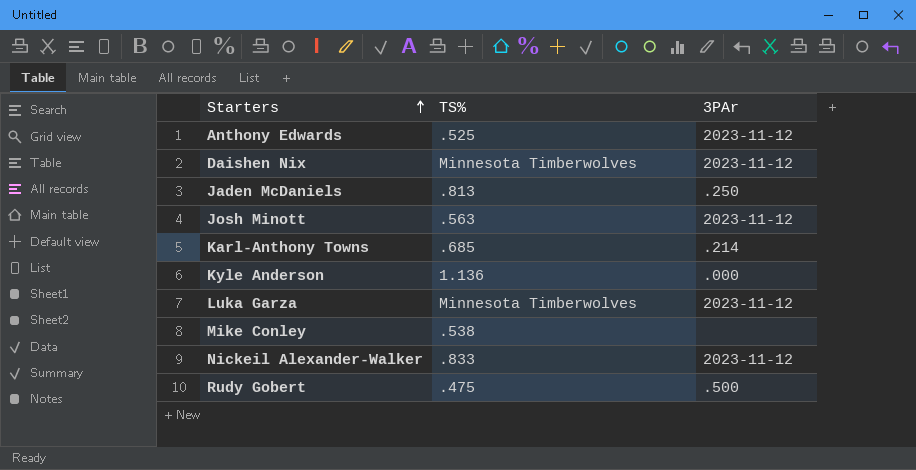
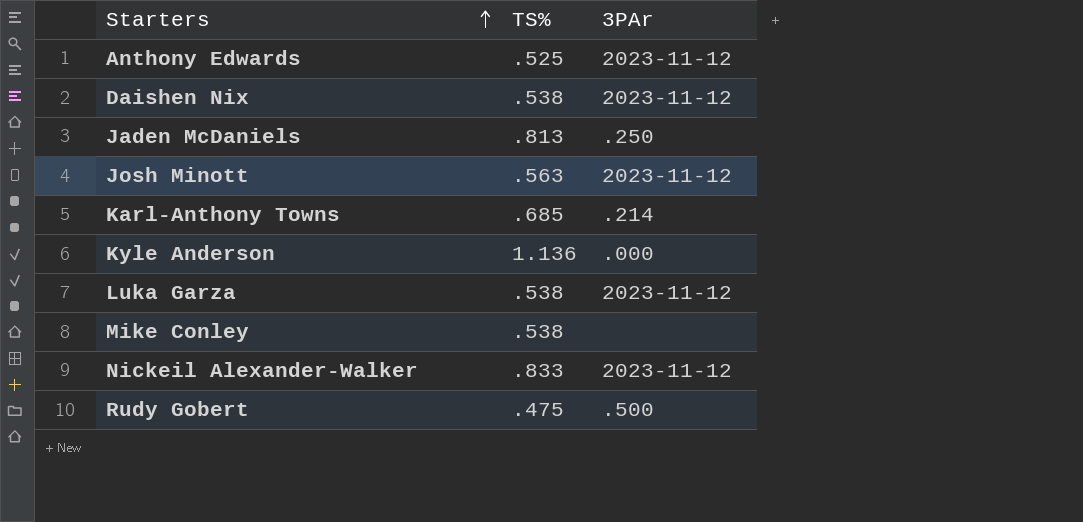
Daishen Nix | TS%: Minnesota Timberwolves -> .538
Luka Garza | TS%: Minnesota Timberwolves -> .538

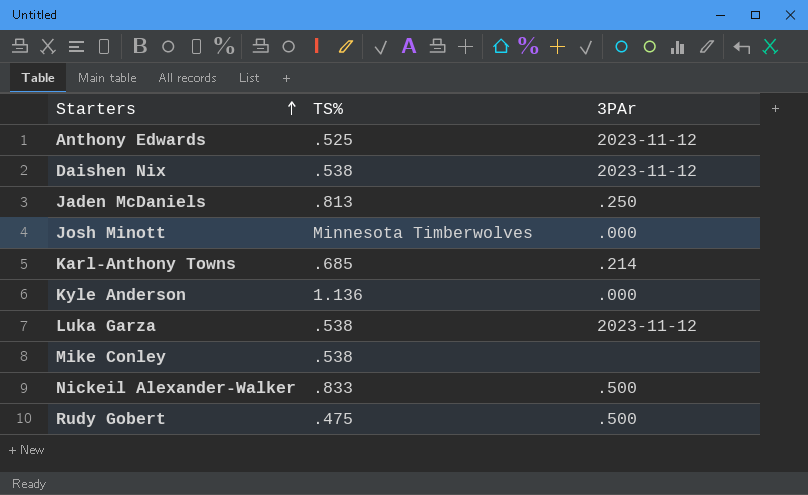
Josh Minott | TS%: .563 -> Minnesota Timberwolves
Josh Minott | 3PAr: 2023-11-12 -> .000
Nickeil Alexander-Walker | 3PAr: 2023-11-12 -> .500

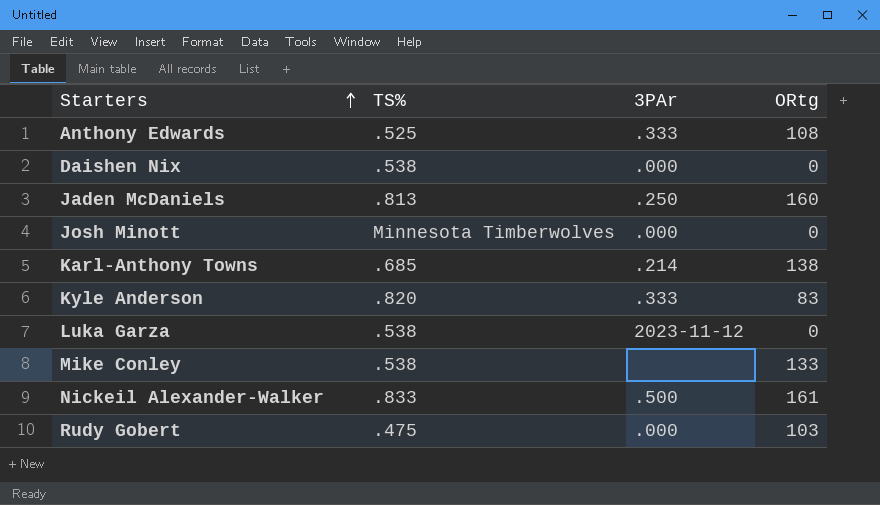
column ORtg | position: none -> 4
Anthony Edwards | 3PAr: 2023-11-12 -> .333
Daishen Nix | 3PAr: 2023-11-12 -> .000
Kyle Anderson | TS%: 1.136 -> .820
Kyle Anderson | 3PAr: .000 -> .333
Rudy Gobert | 3PAr: .500 -> .000

